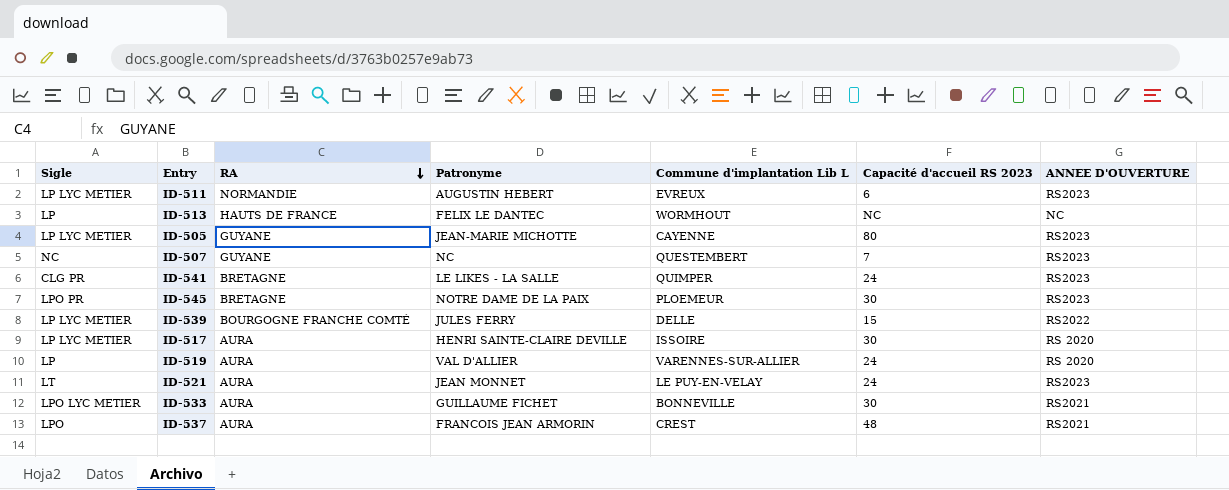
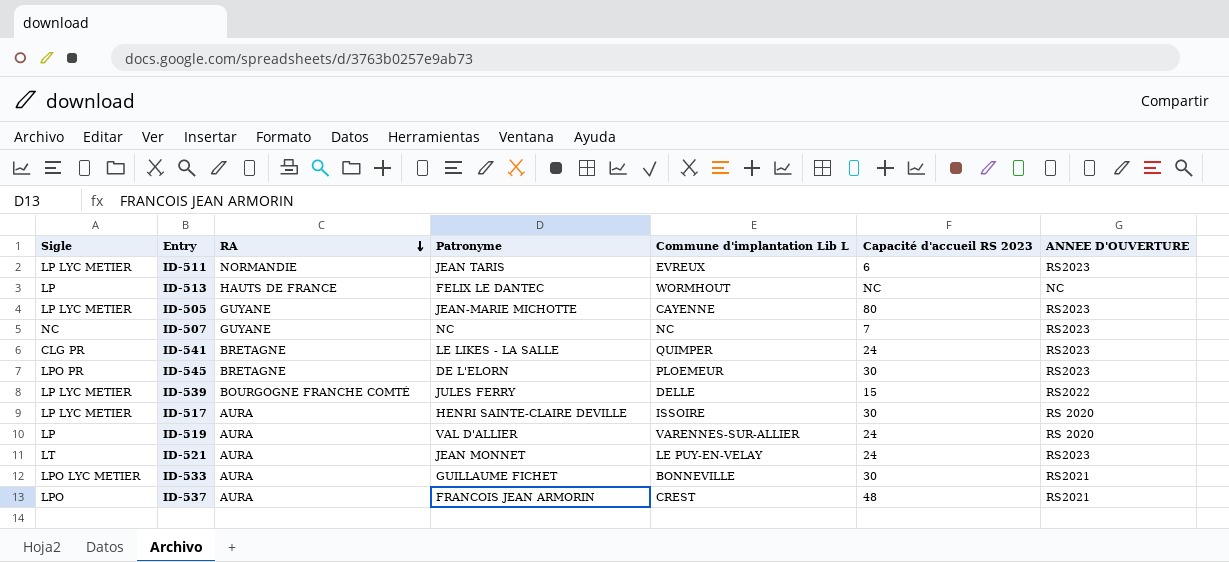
ID-511 | Patronyme: AUGUSTIN HEBERT -> JEAN TARIS
ID-507 | Commune d'implantation Lib L: QUESTEMBERT -> NC
ID-545 | Patronyme: NOTRE DAME DE LA PAIX -> DE L'ELORN

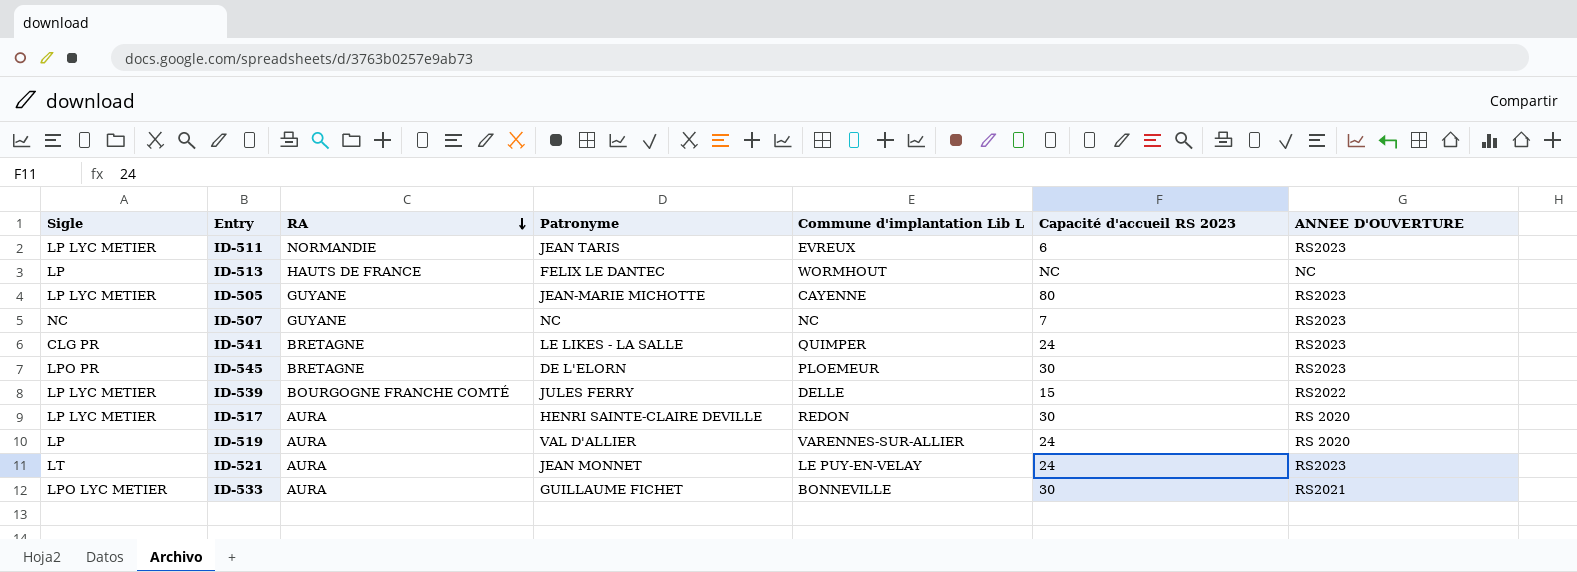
row ID-537: LPO | AURA | FRANCOIS JEAN ARMORIN | CREST | 48 | RS2021 -> none
ID-517 | Commune d'implantation Lib L: ISSOIRE -> REDON

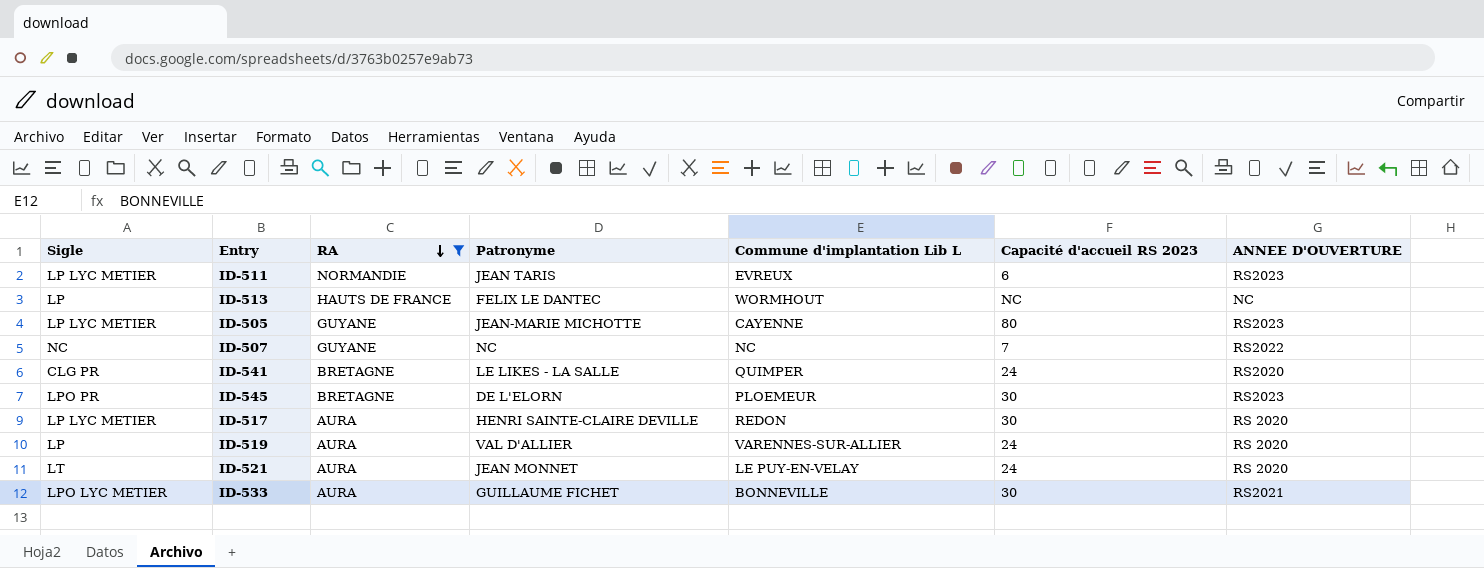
filter: none -> RA != BOURGOGNE FRANCHE COMTÉ
ID-507 | ANNEE D'OUVERTURE: RS2023 -> RS2022
ID-541 | ANNEE D'OUVERTURE: RS2023 -> RS2020
ID-521 | ANNEE D'OUVERTURE: RS2023 -> RS 2020

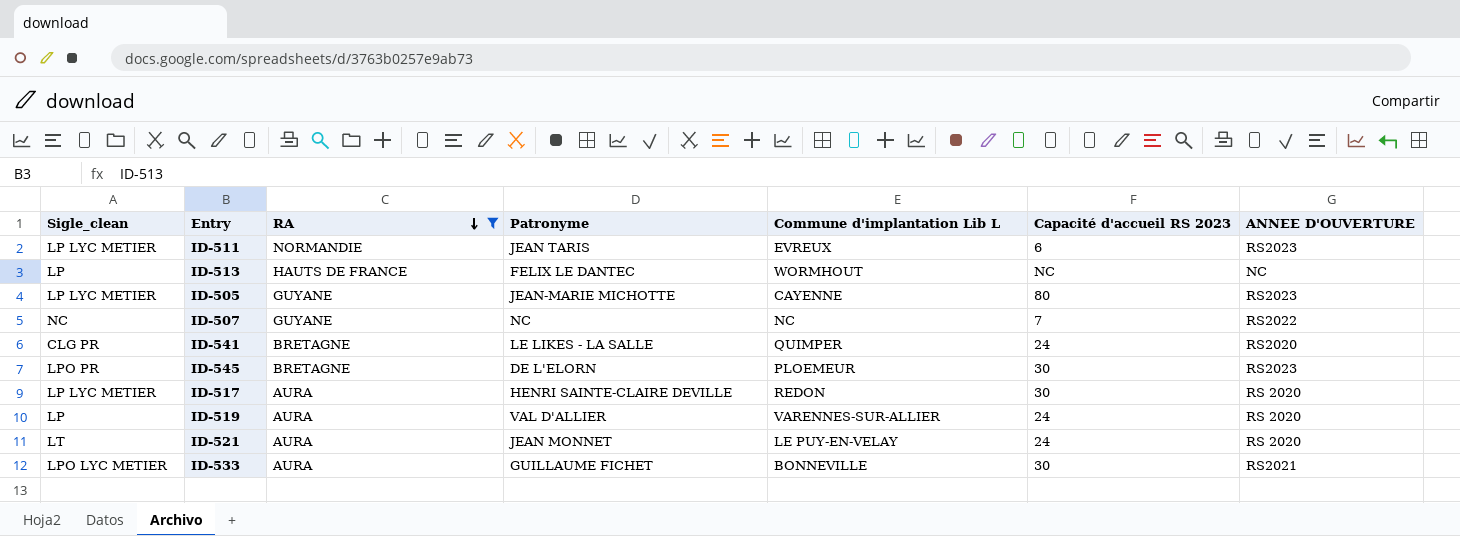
column name: Sigle -> Sigle_clean

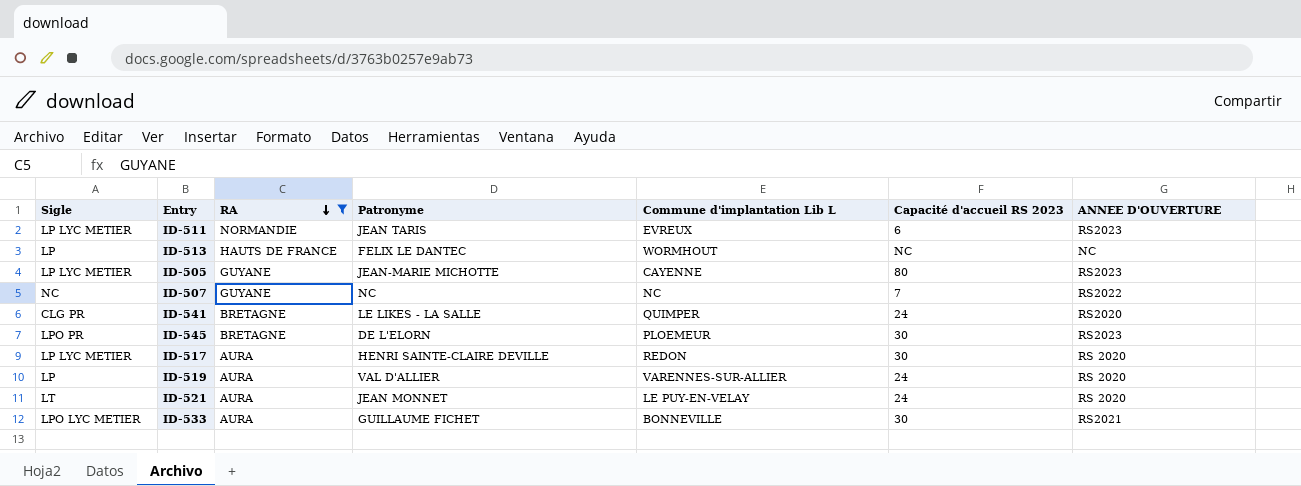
column name: Sigle_clean -> Sigle

